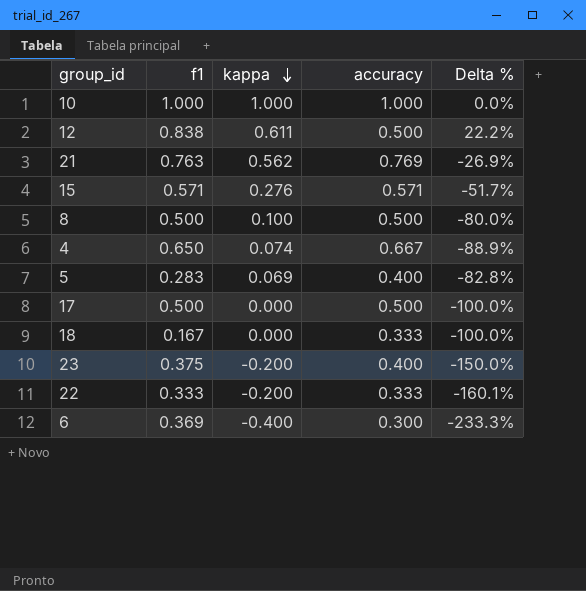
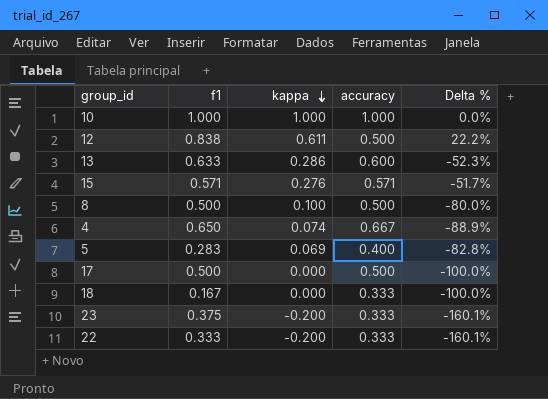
row 21: 0.763 | 0.562 | 0.769 | -26.9% -> none
row 6: 0.369 | -0.400 | 0.300 | -233.3% -> none
row 13: none -> 0.633 | 0.286 | 0.600 | -52.3%
23 | accuracy: 0.400 -> 0.333
23 | Delta %: -150.0% -> -160.1%

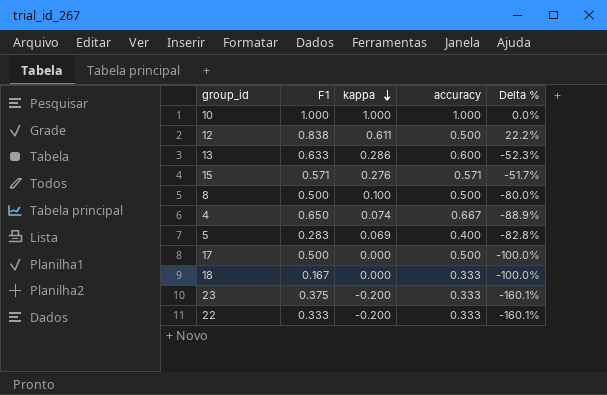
column name: f1 -> F1

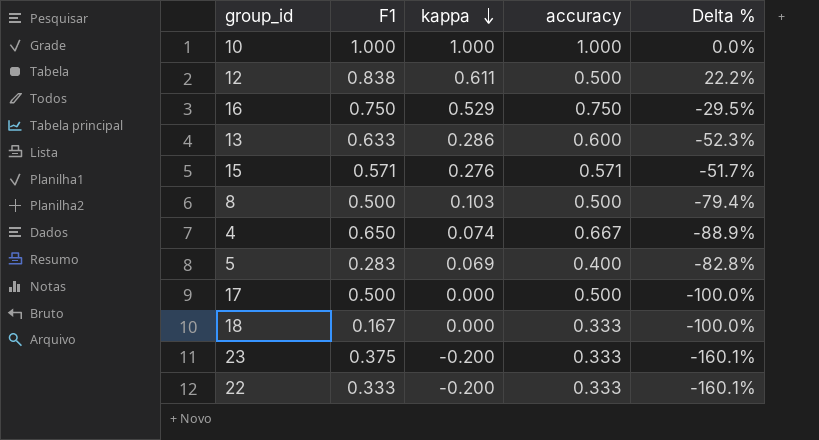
row 16: none -> 0.750 | 0.529 | 0.750 | -29.5%
8 | kappa: 0.100 -> 0.103
8 | Delta %: -80.0% -> -79.4%

